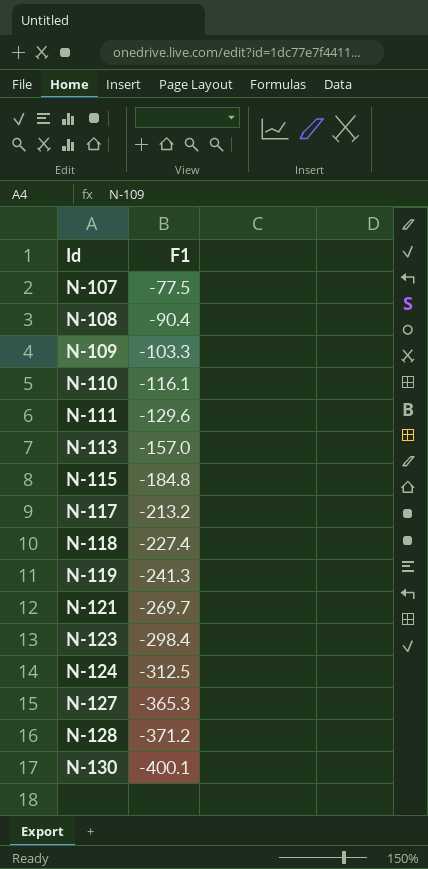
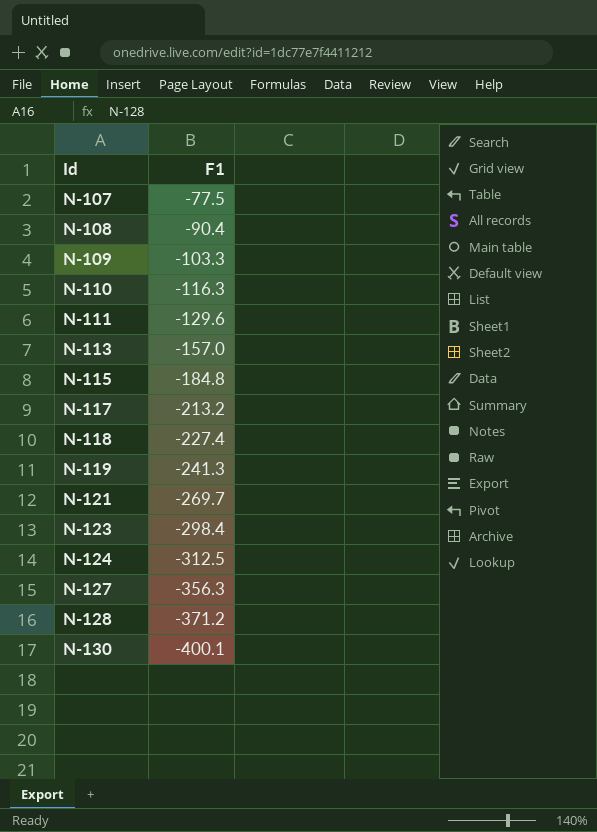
N-110 | F1: -116.1 -> -116.3
N-127 | F1: -365.3 -> -356.3

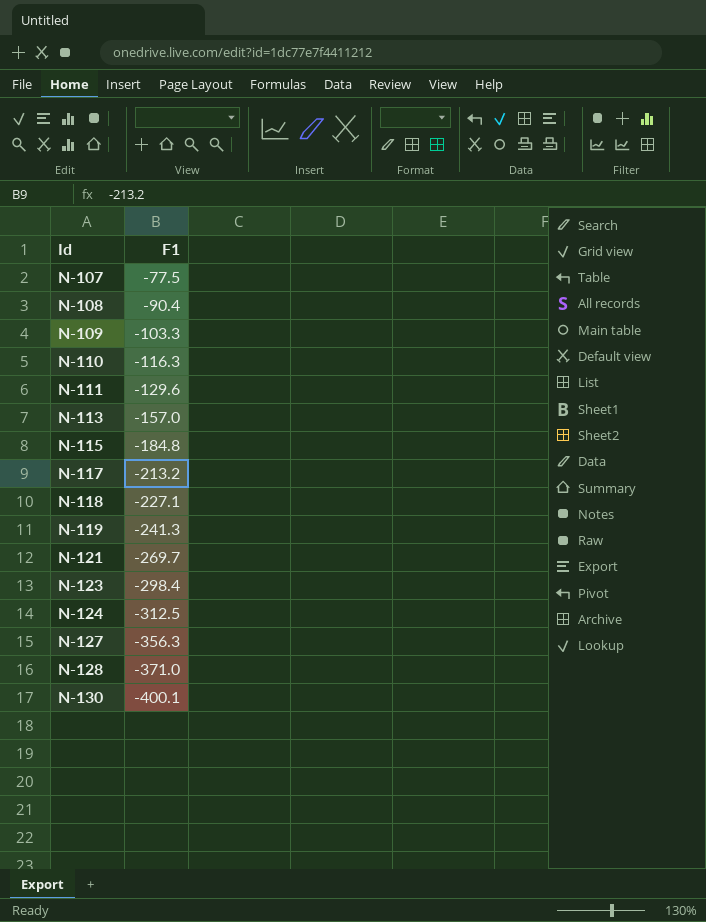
N-118 | F1: -227.4 -> -227.1
N-128 | F1: -371.2 -> -371.0

